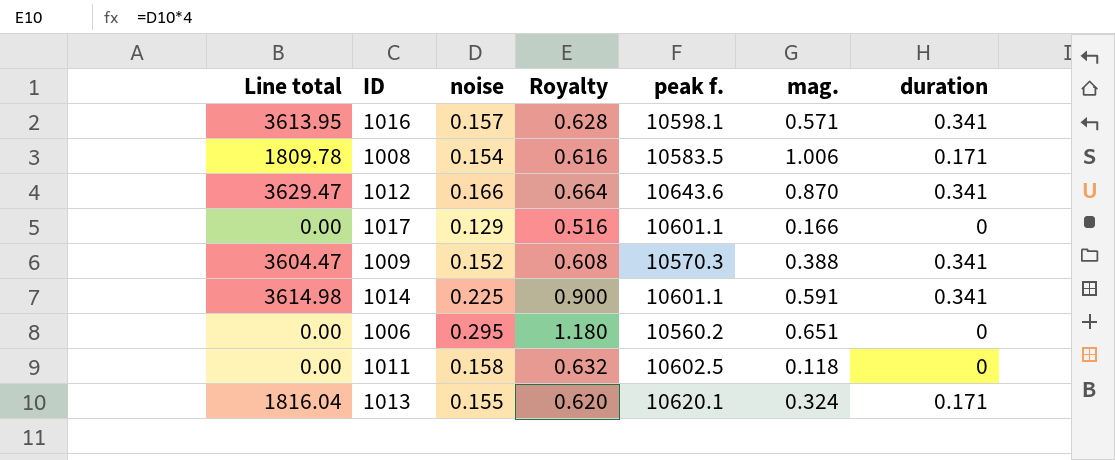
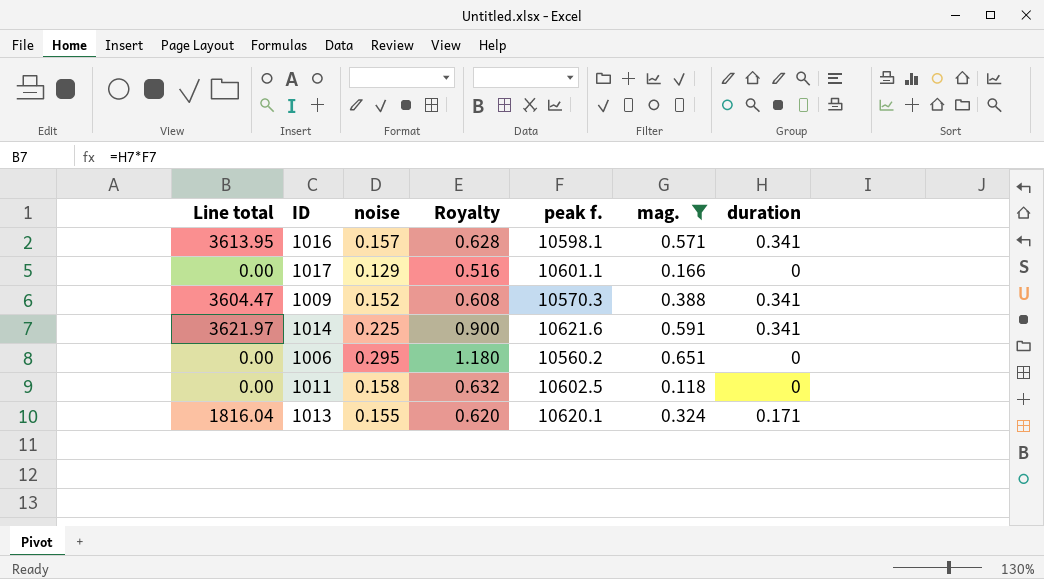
filter: none -> mag. <= 0.651
1014 | Line total: 3614.98 -> 3621.97
1014 | peak f.: 10601.1 -> 10621.6

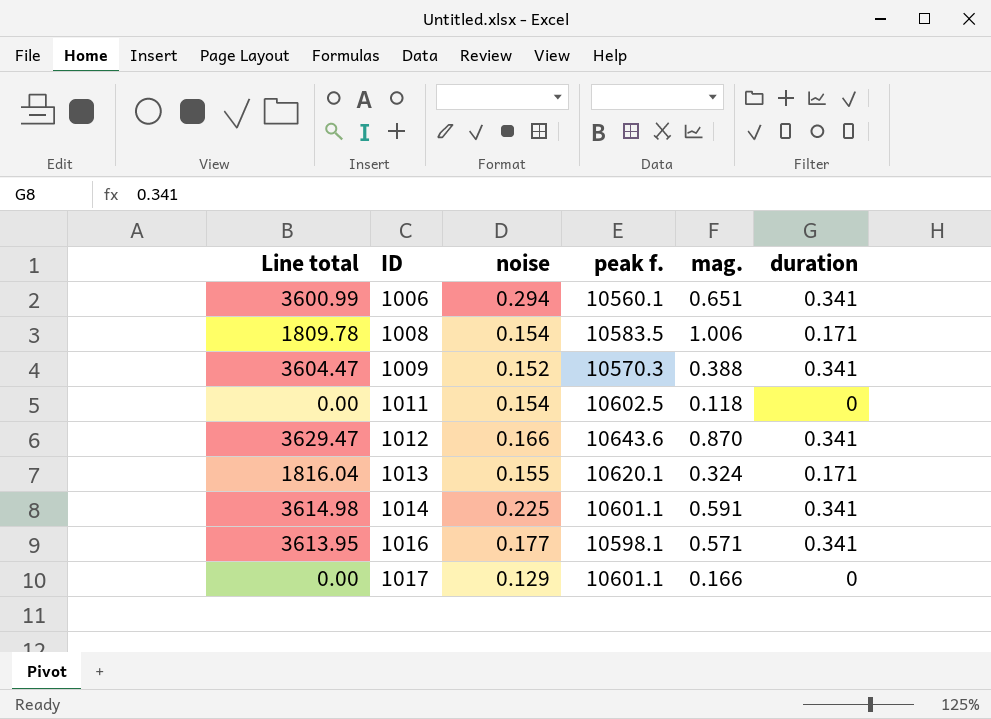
filter: mag. <= 0.651 -> none
row order: none -> ID ascending
column Royalty | formula: [noise] * 4 -> none
1006 | Line total: 0.00 -> 3600.99
1006 | noise: 0.295 -> 0.294
1006 | peak f.: 10560.2 -> 10560.1
1006 | duration: 0 -> 0.341
1011 | noise: 0.158 -> 0.154
1014 | Line total: 3621.97 -> 3614.98
1014 | peak f.: 10621.6 -> 10601.1
1016 | noise: 0.157 -> 0.177

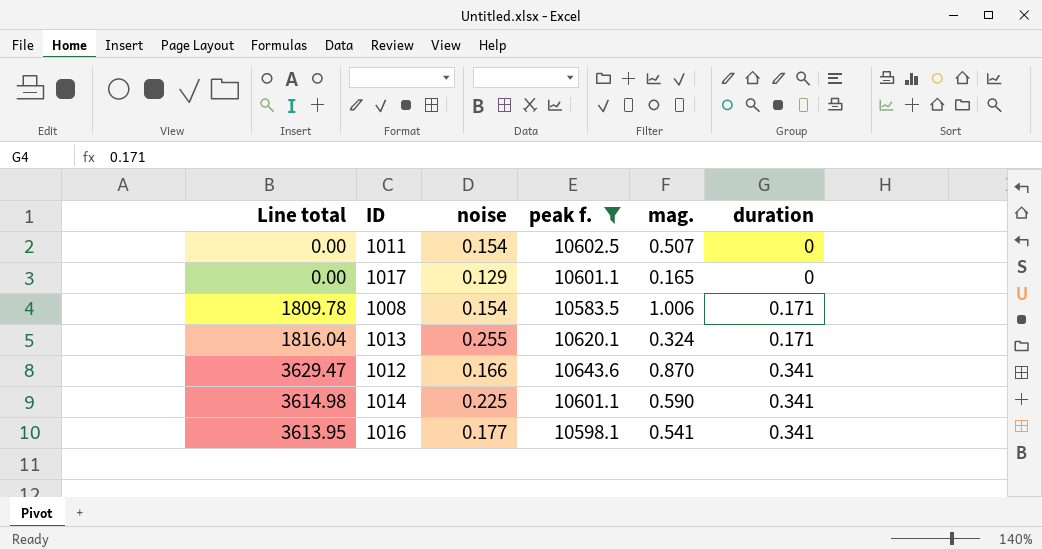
filter: none -> peak f. >= 10583.5
row order: ID ascending -> duration ascending
1011 | mag.: 0.118 -> 0.507
1017 | mag.: 0.166 -> 0.165
1013 | noise: 0.155 -> 0.255
1014 | mag.: 0.591 -> 0.590
1016 | mag.: 0.571 -> 0.541

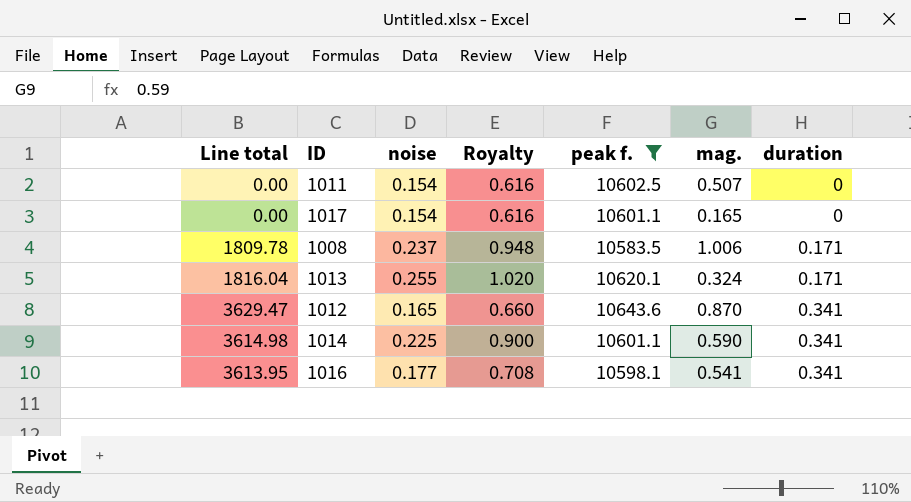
column Royalty | formula: none -> [noise] * 4
1017 | noise: 0.129 -> 0.154
1008 | noise: 0.154 -> 0.237
1012 | noise: 0.166 -> 0.165

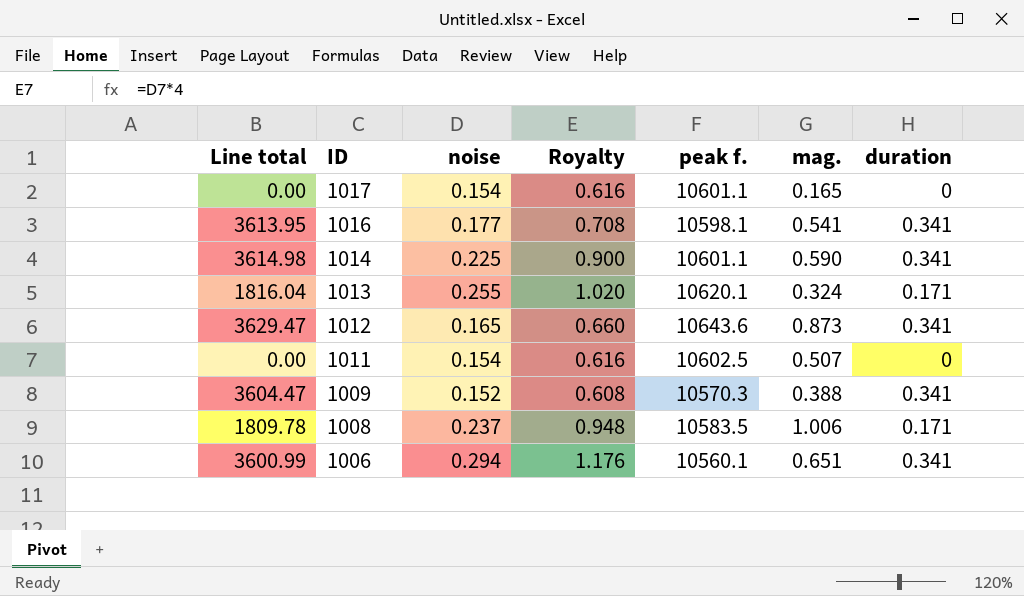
filter: peak f. >= 10583.5 -> none
row order: duration ascending -> ID descending
1012 | mag.: 0.870 -> 0.873

